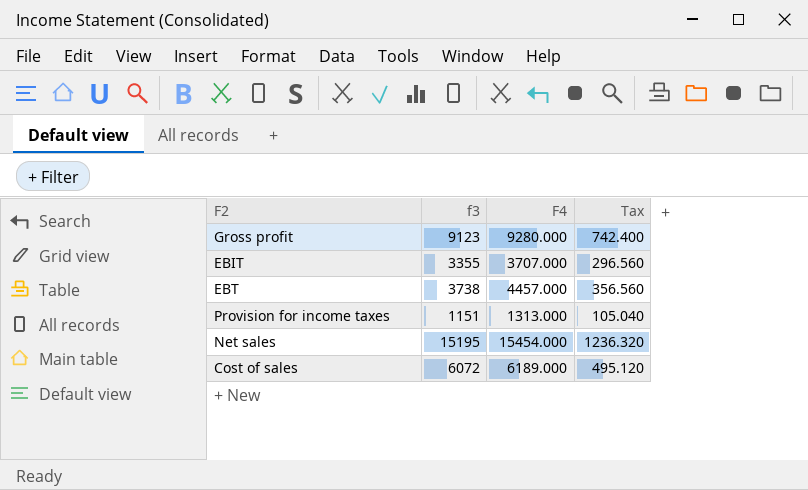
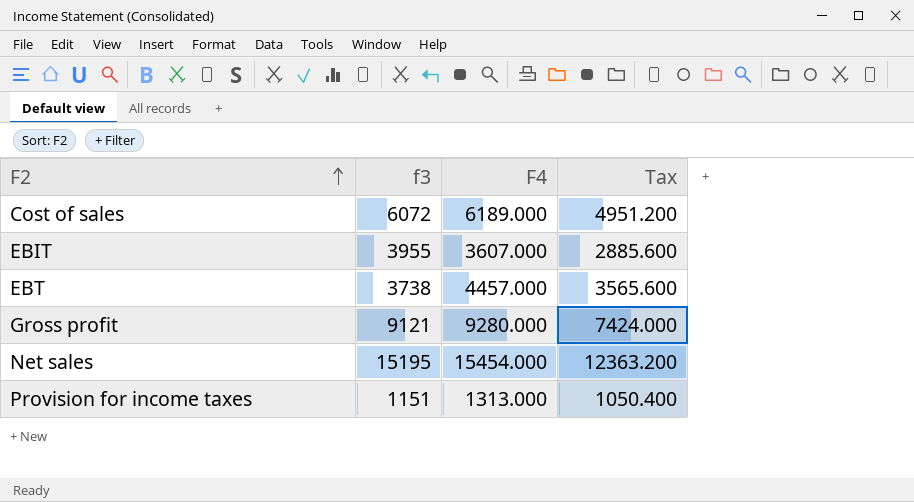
row order: none -> F2 ascending
column Tax | formula: [F4] * 0.08 -> [F4] * 0.8
EBIT | f3: 3355 -> 3955
EBIT | F4: 3707.000 -> 3607.000
Gross profit | f3: 9123 -> 9121

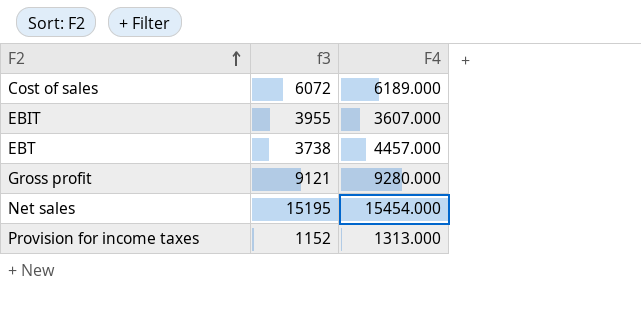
column Tax | formula: [F4] * 0.8 -> none
Provision for income taxes | f3: 1151 -> 1152

